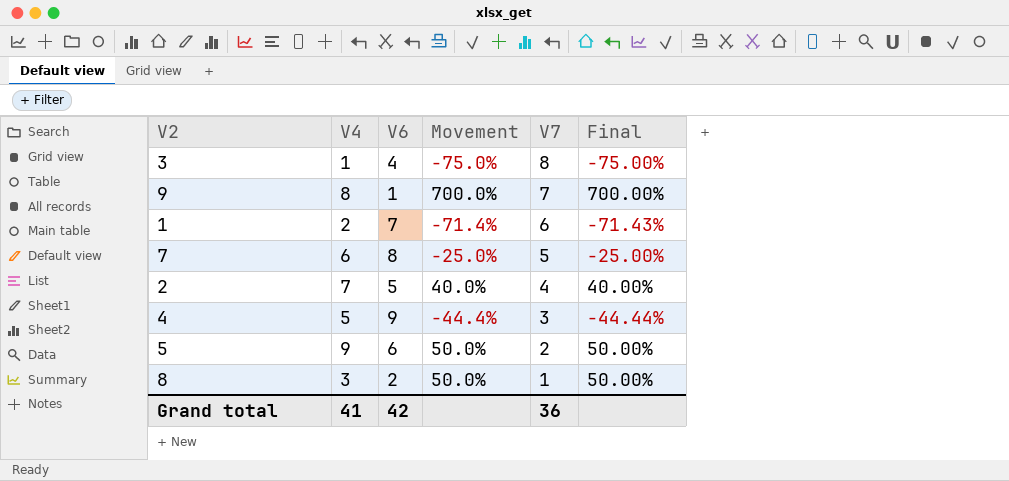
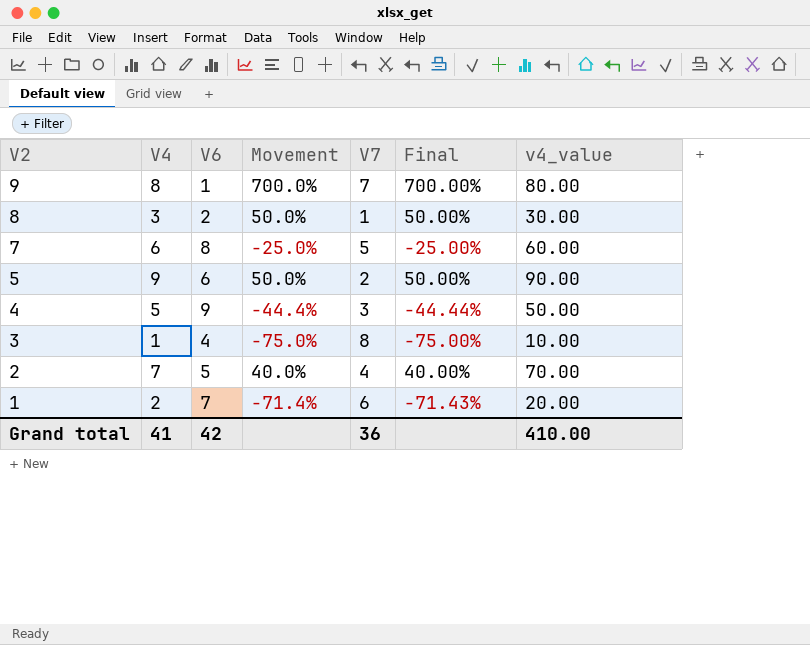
row order: V7 descending -> V2 descending
column v4_value | formula: none -> [V4] * 10

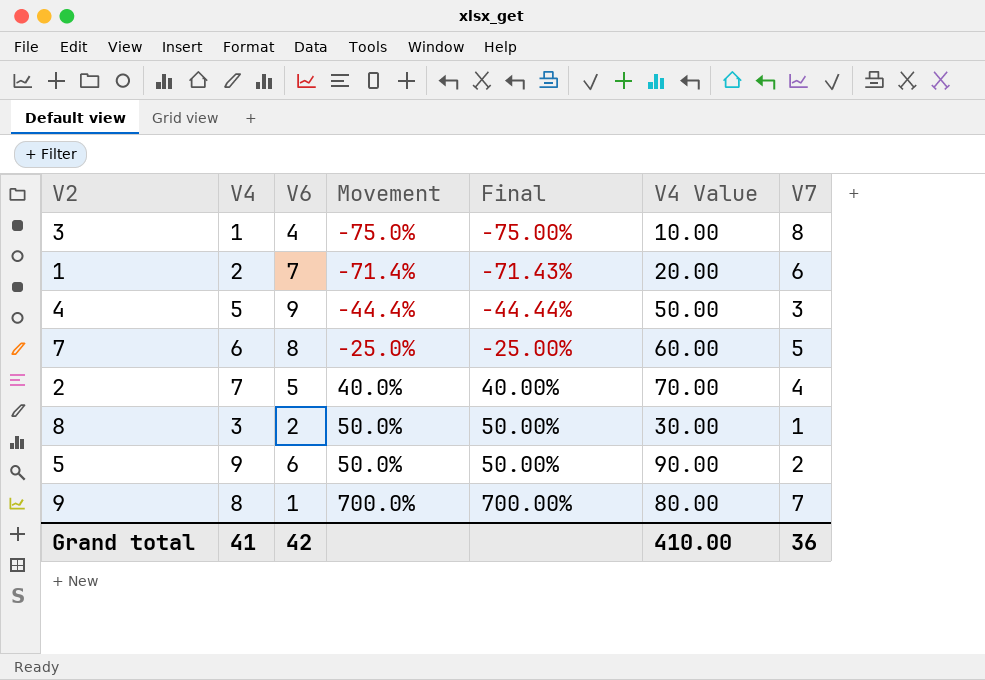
row order: V2 descending -> Movement ascending
column name: v4_value -> V4 Value
column V7 | position: 5 -> 7

